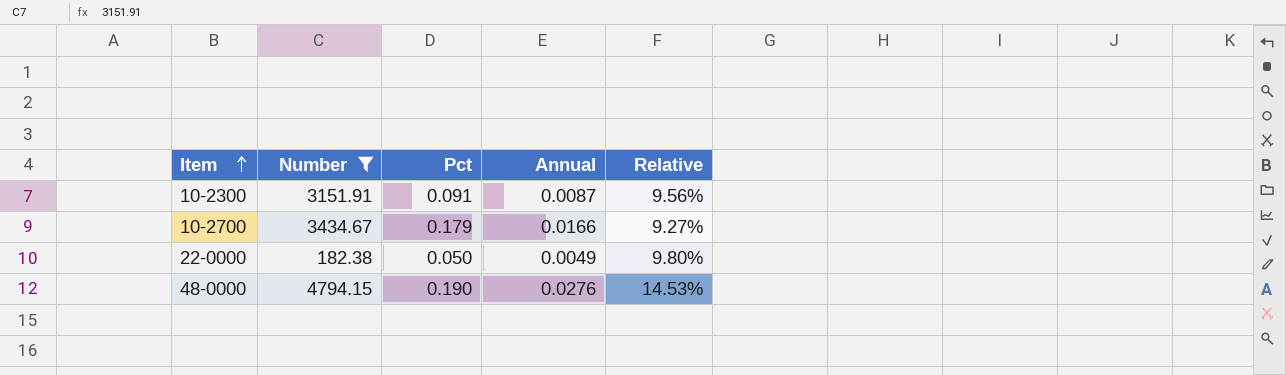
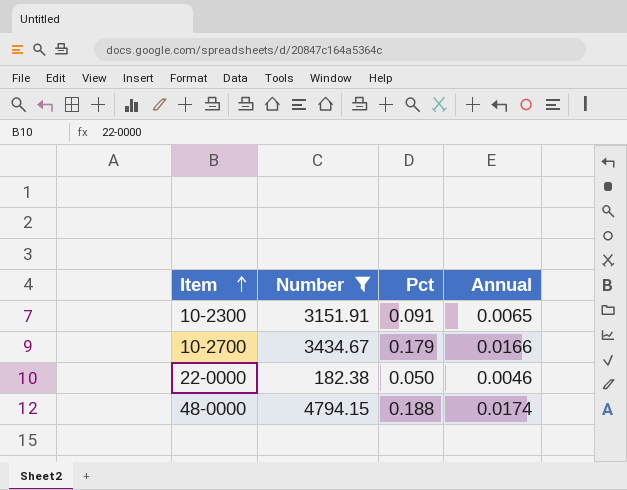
column Relative | formula: [Annual] / [Pct] -> none
10-2300 | Annual: 0.0087 -> 0.0065
22-0000 | Annual: 0.0049 -> 0.0046
48-0000 | Pct: 0.190 -> 0.188
48-0000 | Annual: 0.0276 -> 0.0174

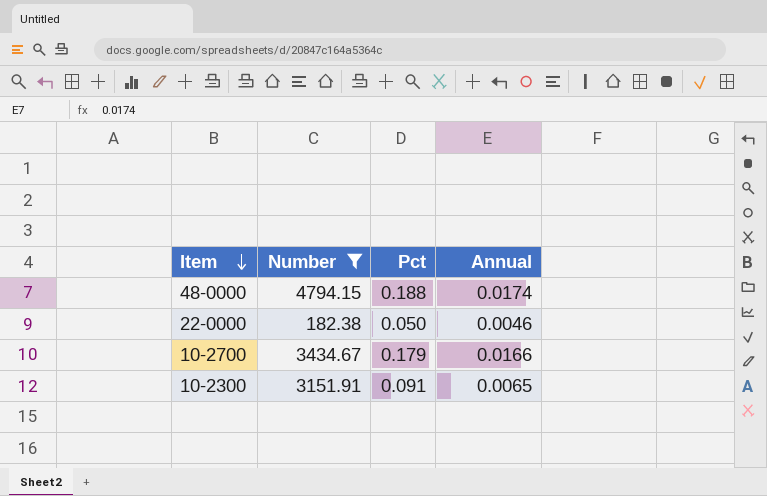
row order: Item ascending -> Item descending

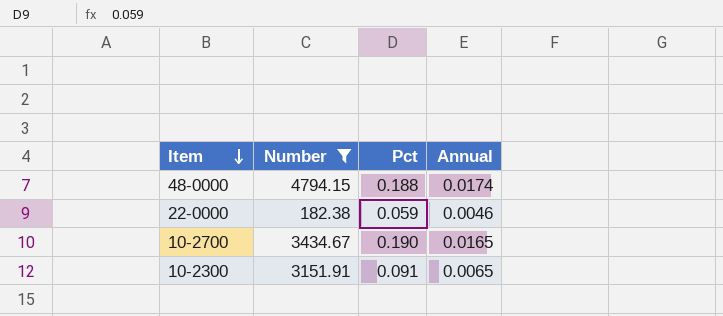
22-0000 | Pct: 0.050 -> 0.059
10-2700 | Pct: 0.179 -> 0.190
10-2700 | Annual: 0.0166 -> 0.0165

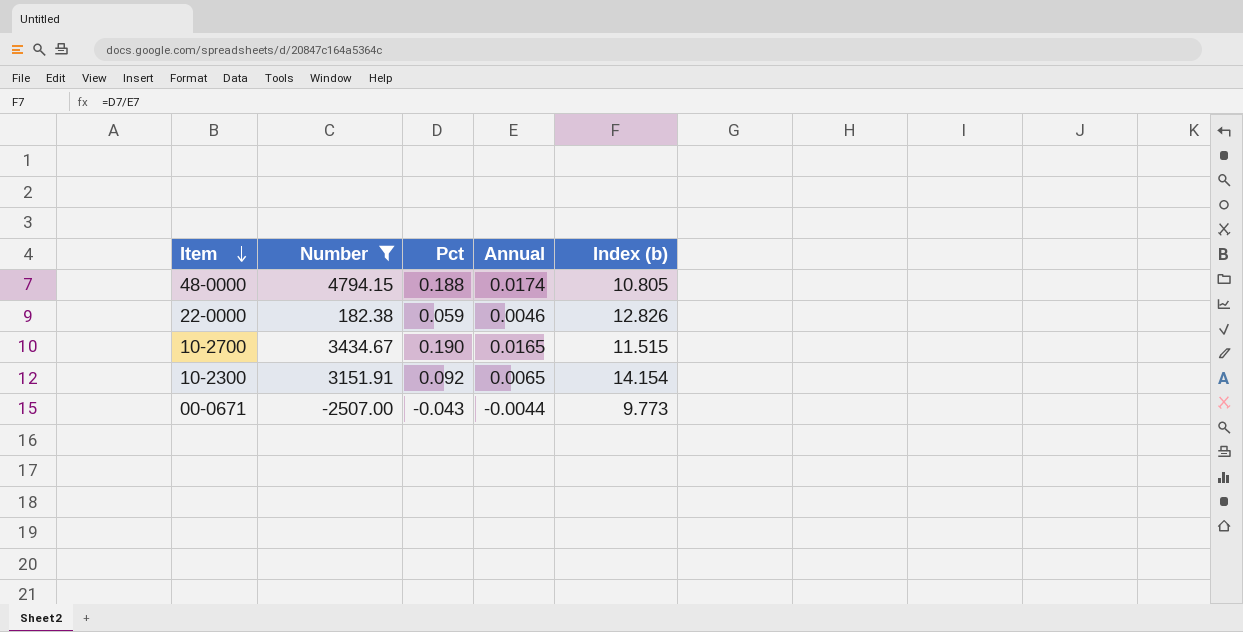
column Index (b) | formula: none -> [Pct] / [Annual]
10-2300 | Pct: 0.091 -> 0.092
row 00-0671: none -> -2507.00 | -0.043 | -0.0044 | 9.773

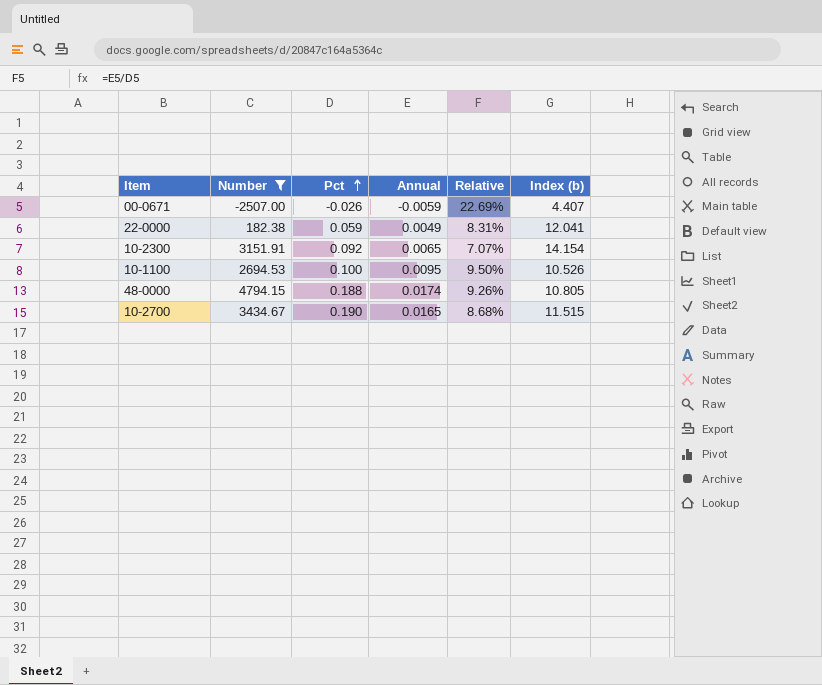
row order: Item descending -> Pct ascending
column Relative | formula: none -> [Annual] / [Pct]
00-0671 | Pct: -0.043 -> -0.026
00-0671 | Annual: -0.0044 -> -0.0059
00-0671 | Index (b): 9.773 -> 4.407
22-0000 | Annual: 0.0046 -> 0.0049
22-0000 | Index (b): 12.826 -> 12.041
row 10-1100: none -> 2694.53 | 0.100 | 0.0095 | 9.50% | 10.526

